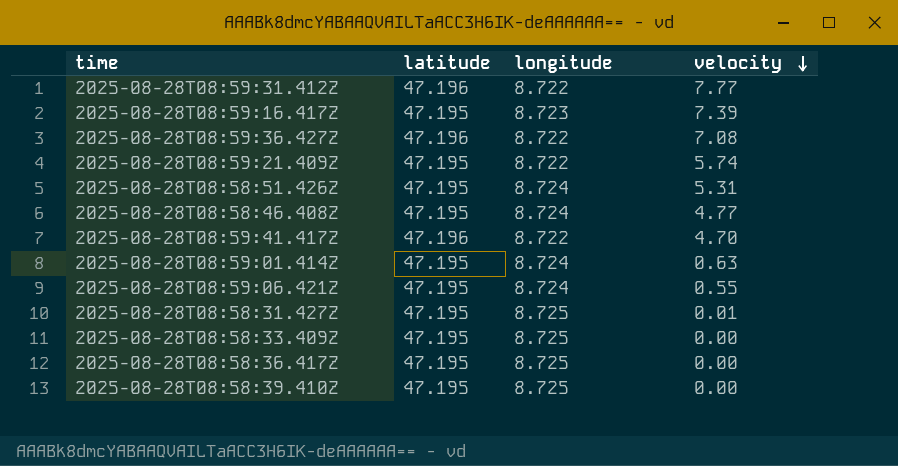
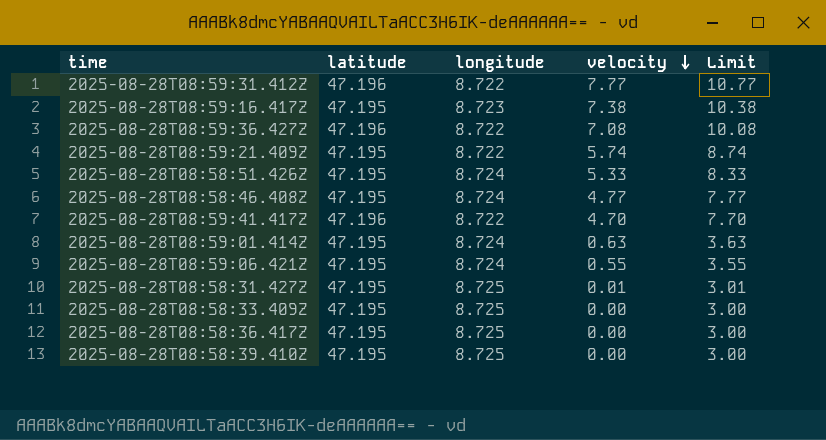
column Limit | formula: none -> [velocity] + 3
2025-08-28T08:59:16.417Z | velocity: 7.39 -> 7.38
2025-08-28T08:58:51.426Z | velocity: 5.31 -> 5.33

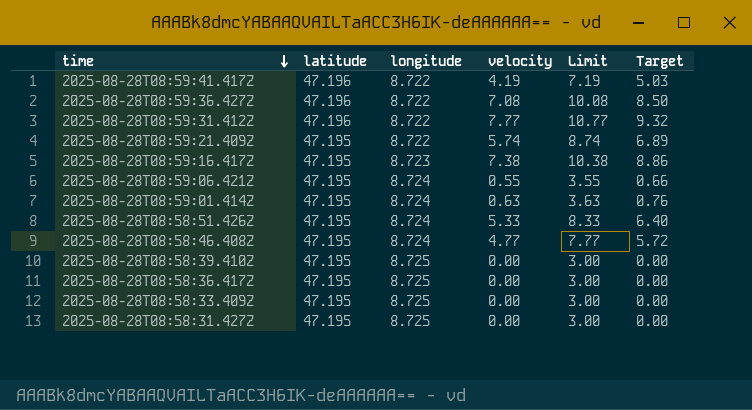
row order: velocity descending -> time descending
column Target | formula: none -> [velocity] * 1.2
2025-08-28T08:59:41.417Z | velocity: 4.70 -> 4.19
2025-08-28T08:59:41.417Z | Limit: 7.70 -> 7.19
2025-08-28T08:58:31.427Z | velocity: 0.01 -> 0.00
2025-08-28T08:58:31.427Z | Limit: 3.01 -> 3.00

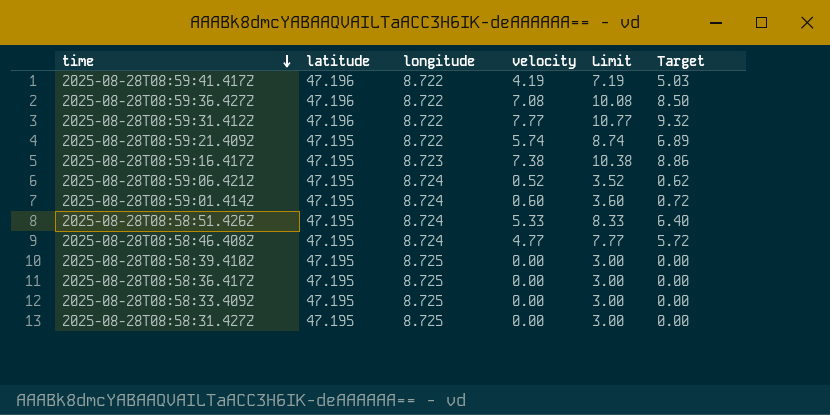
2025-08-28T08:59:06.421Z | velocity: 0.55 -> 0.52
2025-08-28T08:59:06.421Z | Limit: 3.55 -> 3.52
2025-08-28T08:59:06.421Z | Target: 0.66 -> 0.62
2025-08-28T08:59:01.414Z | velocity: 0.63 -> 0.60
2025-08-28T08:59:01.414Z | Limit: 3.63 -> 3.60
2025-08-28T08:59:01.414Z | Target: 0.76 -> 0.72

